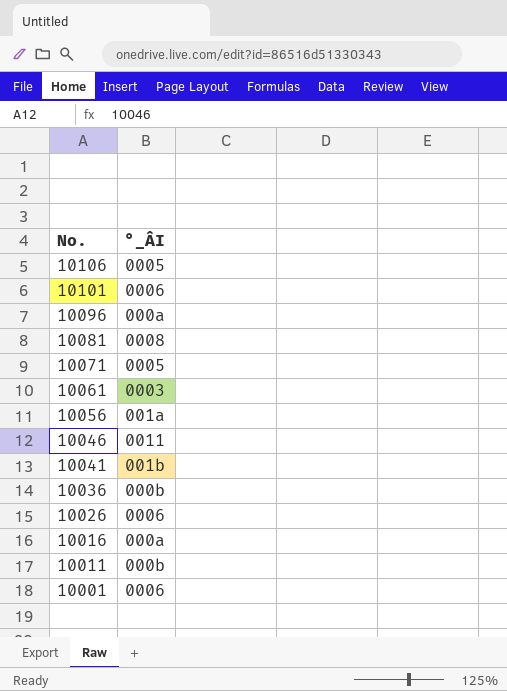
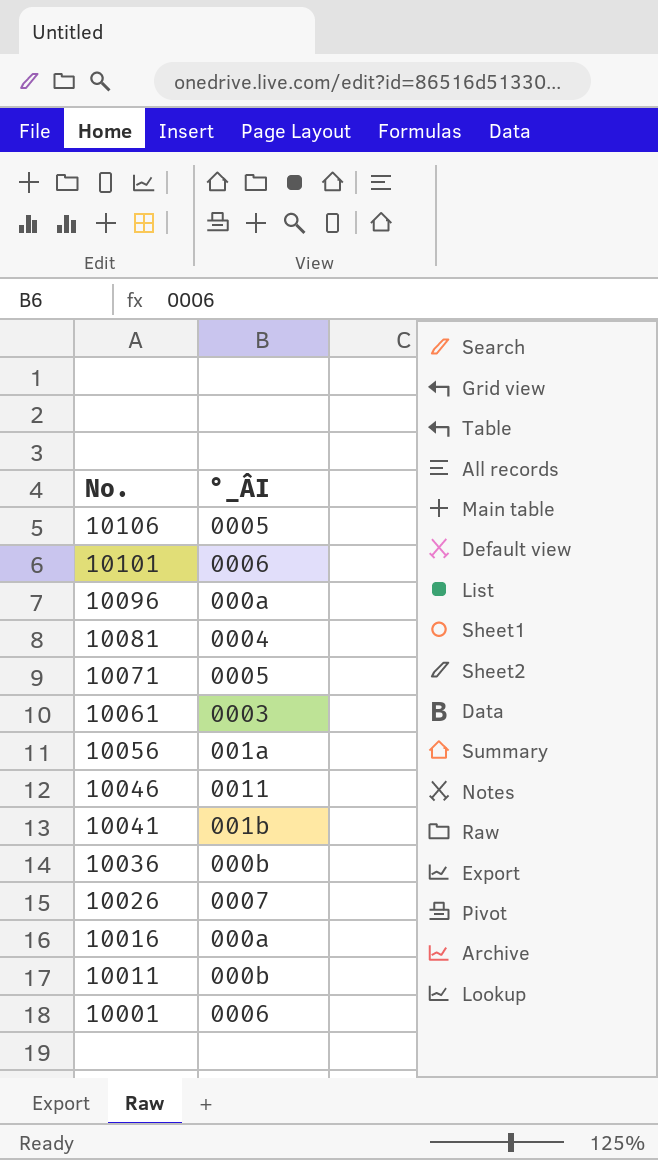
10081 | °_ÂI: 0008 -> 0004
10026 | °_ÂI: 0006 -> 0007

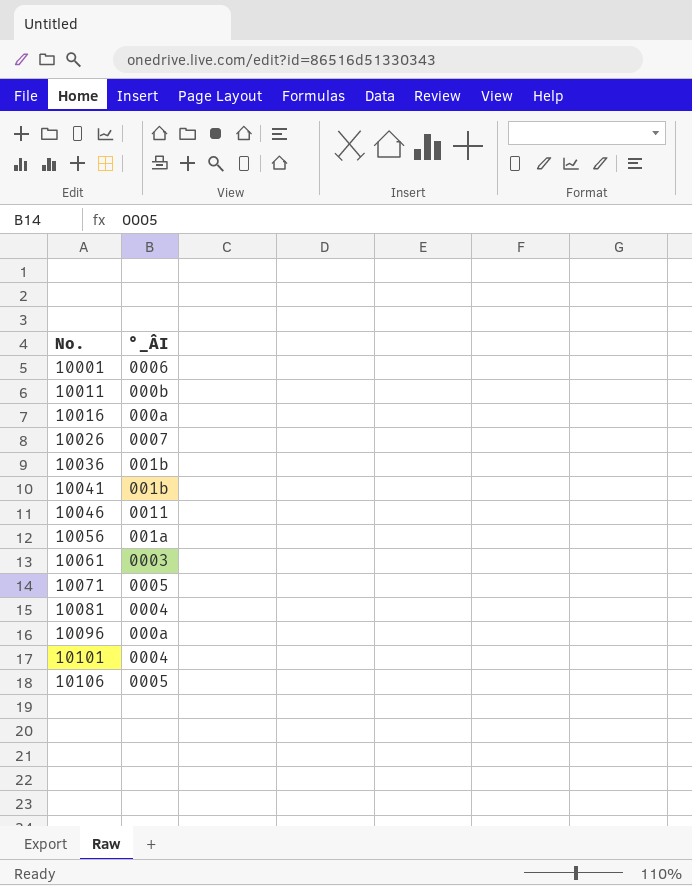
row order: No. descending -> No. ascending
10036 | °_ÂI: 000b -> 001b
10101 | °_ÂI: 0006 -> 0004

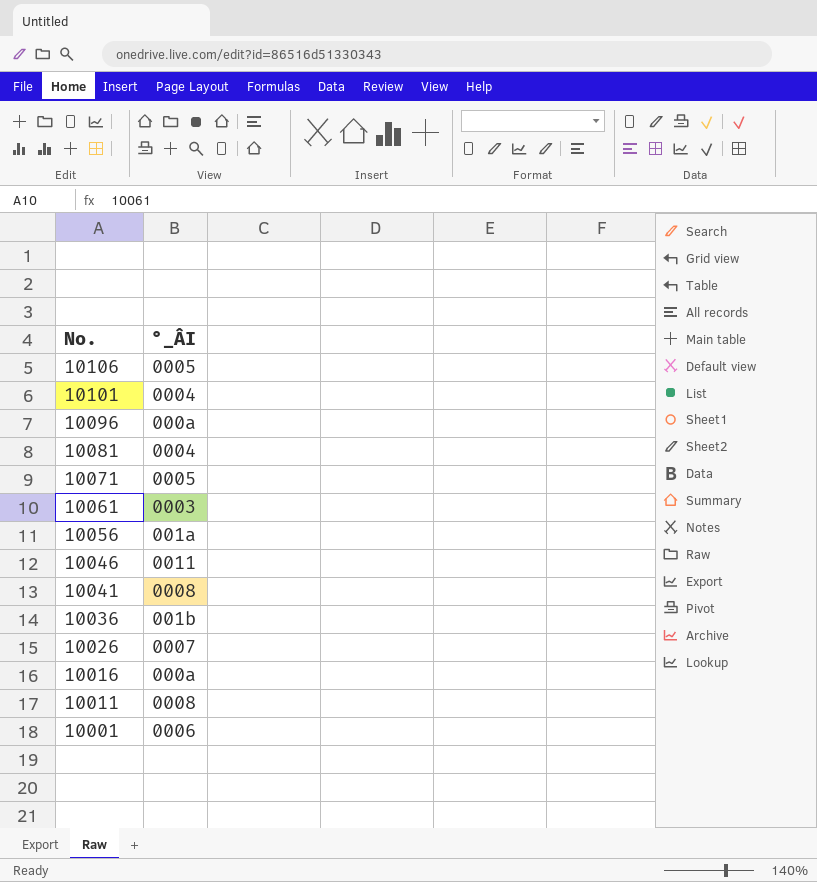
row order: No. ascending -> No. descending
10041 | °_ÂI: 001b -> 0008
10011 | °_ÂI: 000b -> 0008

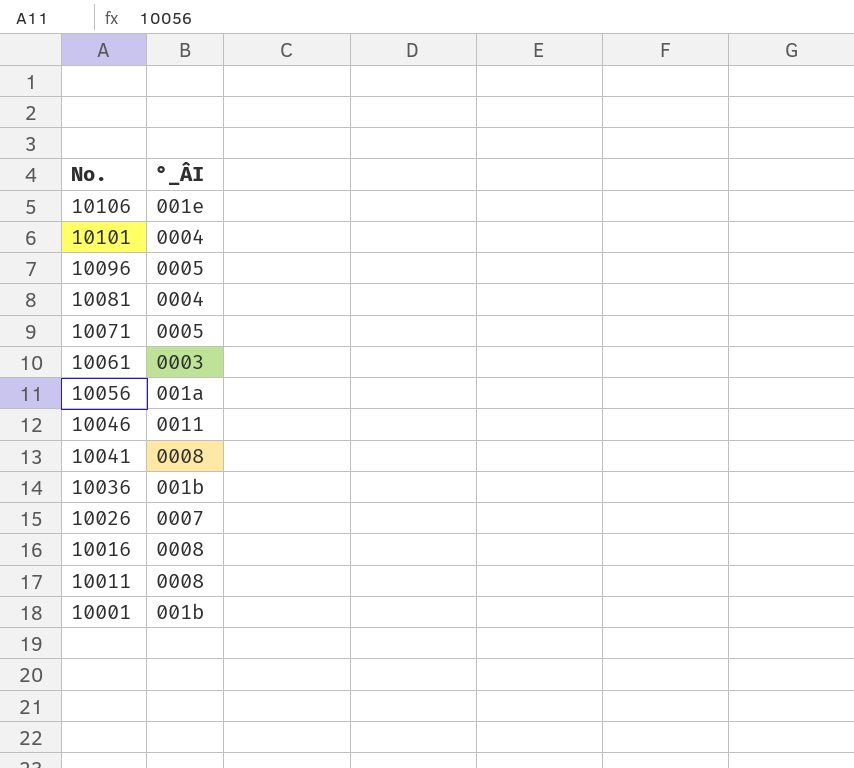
10106 | °_ÂI: 0005 -> 001e
10096 | °_ÂI: 000a -> 0005
10016 | °_ÂI: 000a -> 0008
10001 | °_ÂI: 0006 -> 001b

